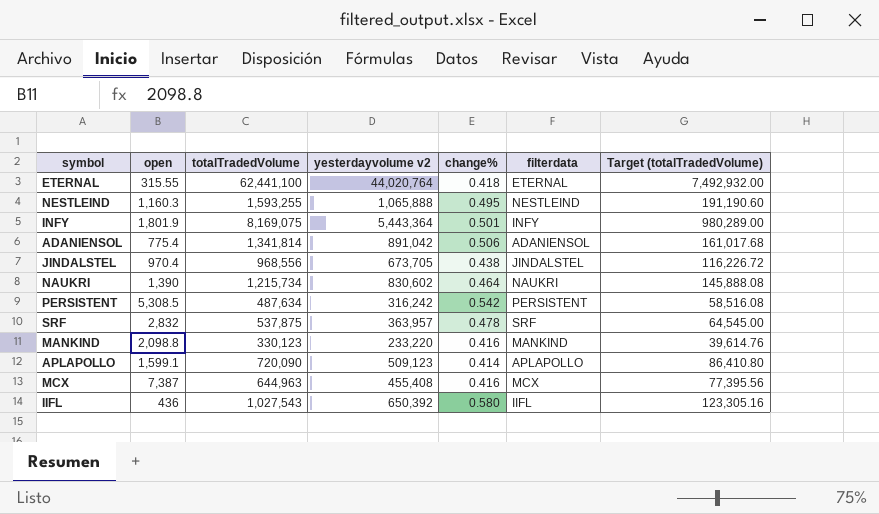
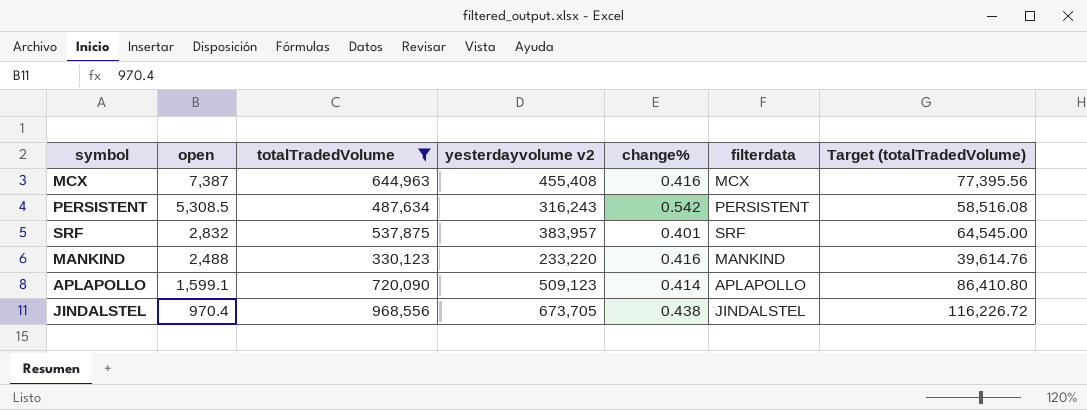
filter: none -> totalTradedVolume <= 968,556
row order: none -> open descending
PERSISTENT | yesterdayvolume v2: 316,242 -> 316,243
SRF | yesterdayvolume v2: 363,957 -> 383,957
SRF | change%: 0.478 -> 0.401
MANKIND | open: 2,098.8 -> 2,488

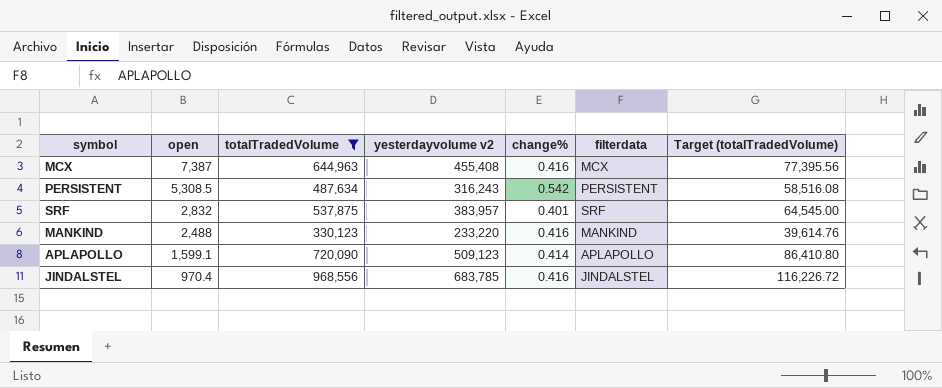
JINDALSTEL | yesterdayvolume v2: 673,705 -> 683,785
JINDALSTEL | change%: 0.438 -> 0.416

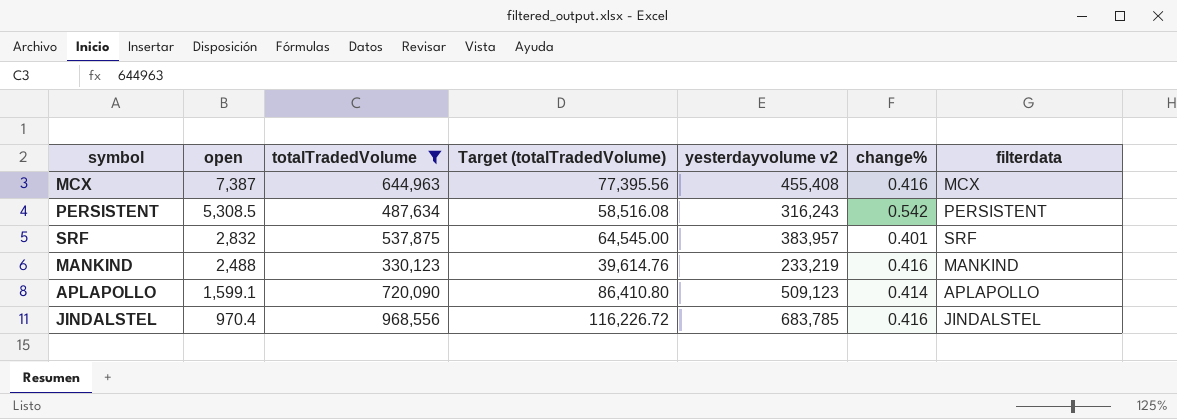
column Target (totalTradedVolume) | position: 7 -> 4
MANKIND | yesterdayvolume v2: 233,220 -> 233,219

